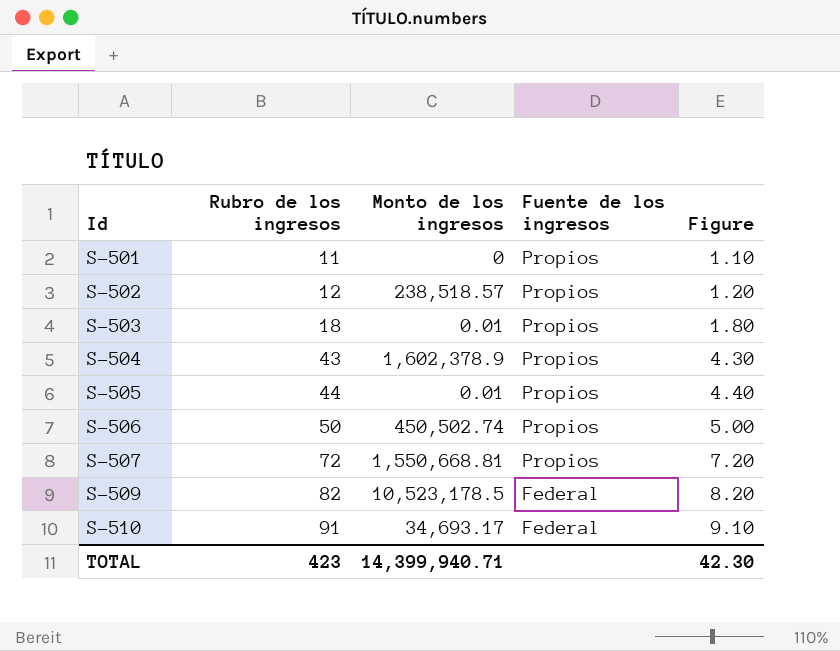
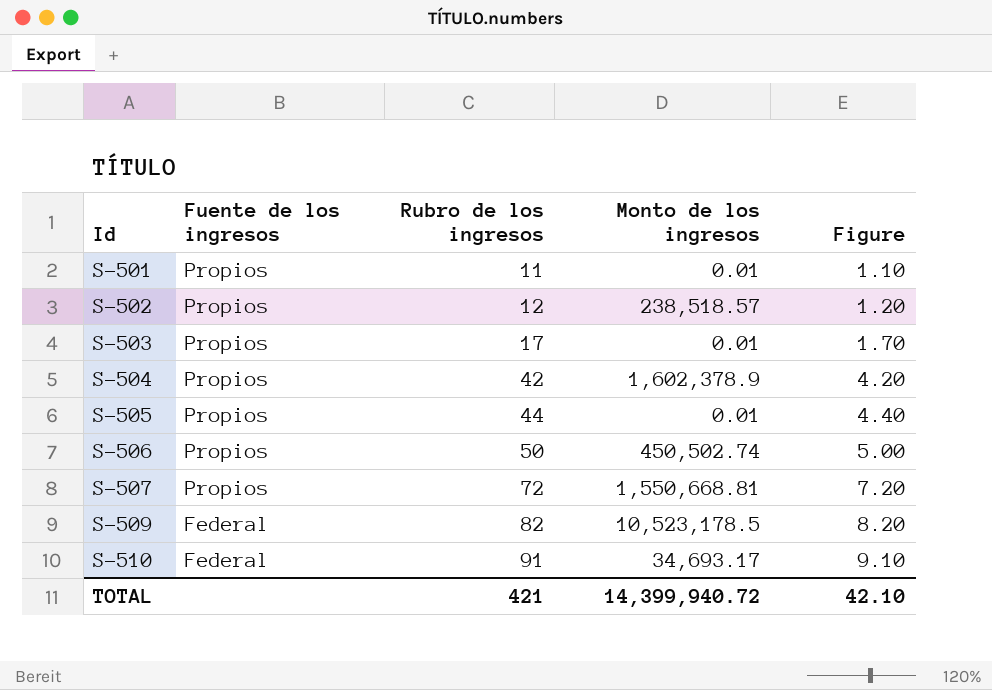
column Fuente de los ingresos | position: 4 -> 2
S-501 | Monto de los ingresos: 0 -> 0.01
S-503 | Rubro de los ingresos: 18 -> 17
S-503 | Figure: 1.80 -> 1.70
S-504 | Rubro de los ingresos: 43 -> 42
S-504 | Figure: 4.30 -> 4.20
TOTAL | Rubro de los ingresos: 423 -> 421
TOTAL | Monto de los ingresos: 14,399,940.71 -> 14,399,940.72
TOTAL | Figure: 42.30 -> 42.10

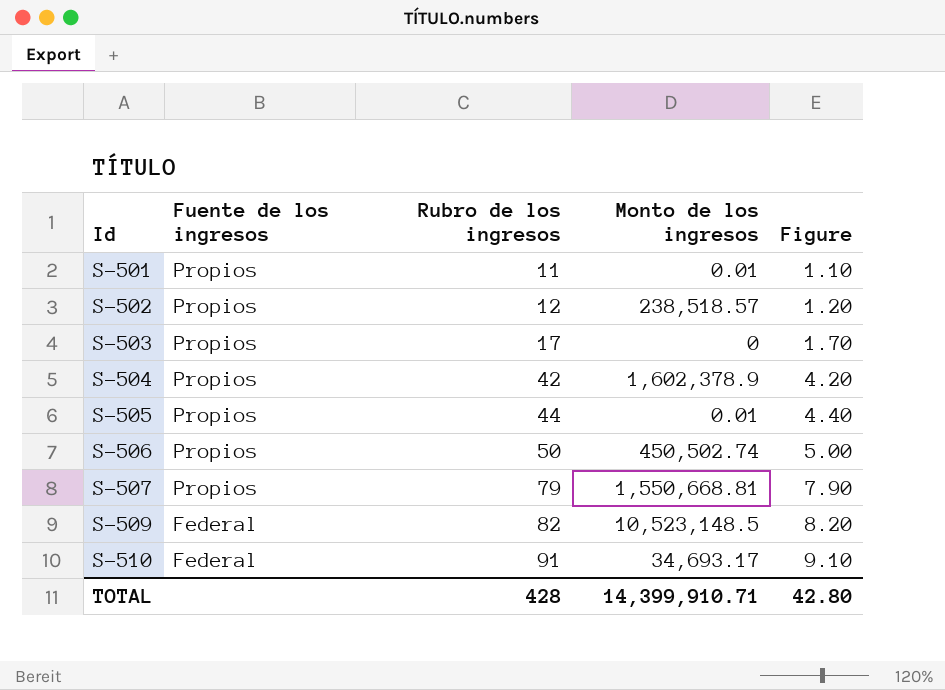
S-503 | Monto de los ingresos: 0.01 -> 0
S-507 | Rubro de los ingresos: 72 -> 79
S-507 | Figure: 7.20 -> 7.90
S-509 | Monto de los ingresos: 10,523,178.5 -> 10,523,148.5
TOTAL | Rubro de los ingresos: 421 -> 428
TOTAL | Monto de los ingresos: 14,399,940.72 -> 14,399,910.71
TOTAL | Figure: 42.10 -> 42.80

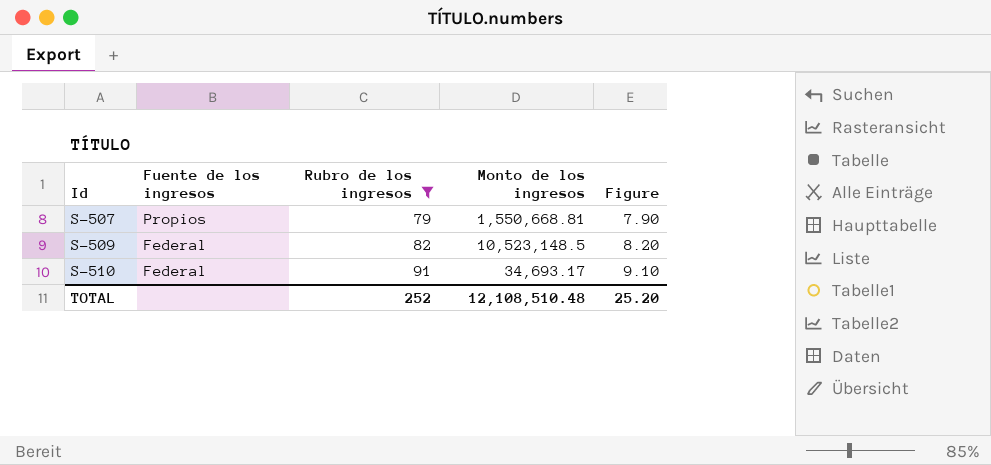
filter: none -> Rubro de los ingresos >= 79
TOTAL | Rubro de los ingresos: 428 -> 252
TOTAL | Monto de los ingresos: 14,399,910.71 -> 12,108,510.48
TOTAL | Figure: 42.80 -> 25.20

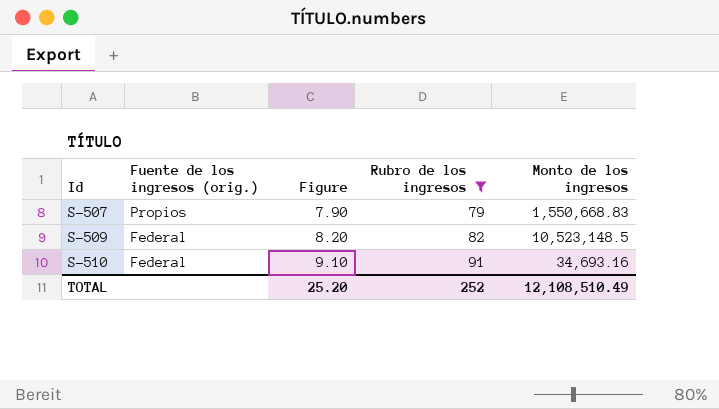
column name: Fuente de los ingresos -> Fuente de los ingresos (orig.)
column Figure | position: 5 -> 3
S-507 | Monto de los ingresos: 1,550,668.81 -> 1,550,668.83
S-510 | Monto de los ingresos: 34,693.17 -> 34,693.16
TOTAL | Monto de los ingresos: 12,108,510.48 -> 12,108,510.49

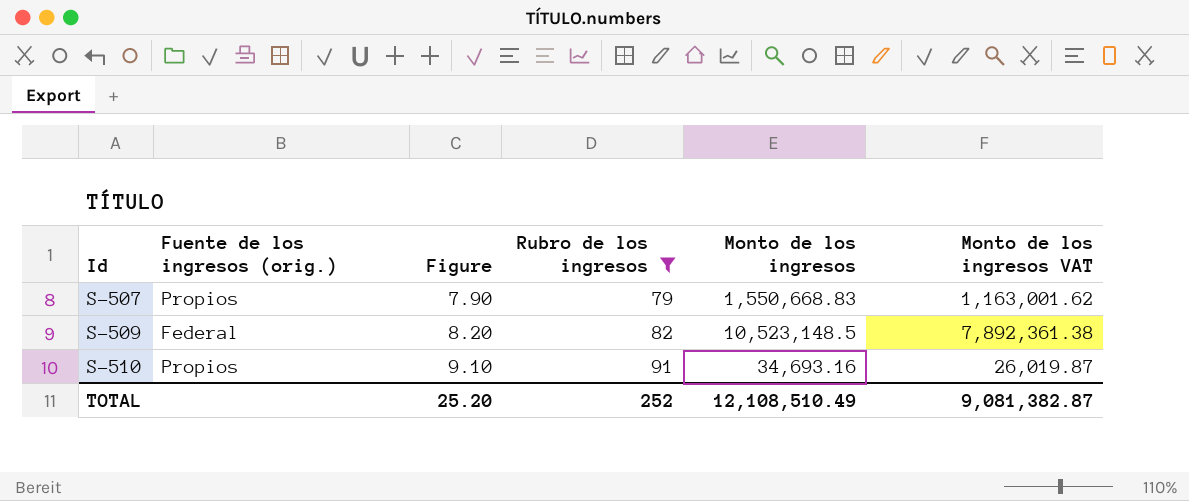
column Monto de los ingresos VAT | formula: none -> [Monto de los ingresos] * 0.75
S-510 | Fuente de los ingresos (orig.): Federal -> Propios

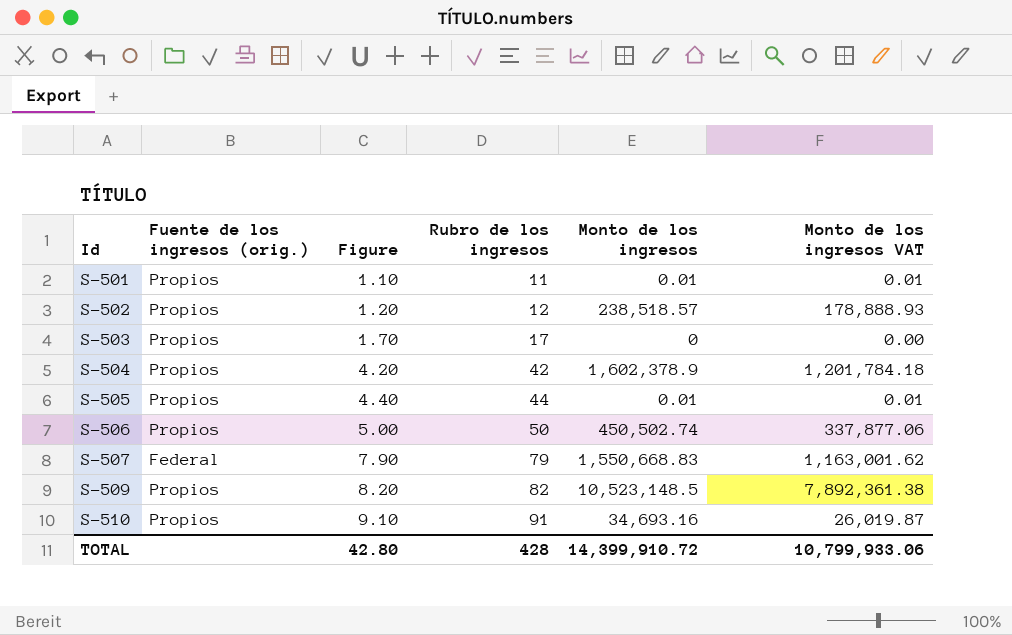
filter: Rubro de los ingresos >= 79 -> none
S-507 | Fuente de los ingresos (orig.): Propios -> Federal
S-509 | Fuente de los ingresos (orig.): Federal -> Propios
TOTAL | Figure: 25.20 -> 42.80
TOTAL | Rubro de los ingresos: 252 -> 428
TOTAL | Monto de los ingresos: 12,108,510.49 -> 14,399,910.72
TOTAL | Monto de los ingresos VAT: 9,081,382.87 -> 10,799,933.06

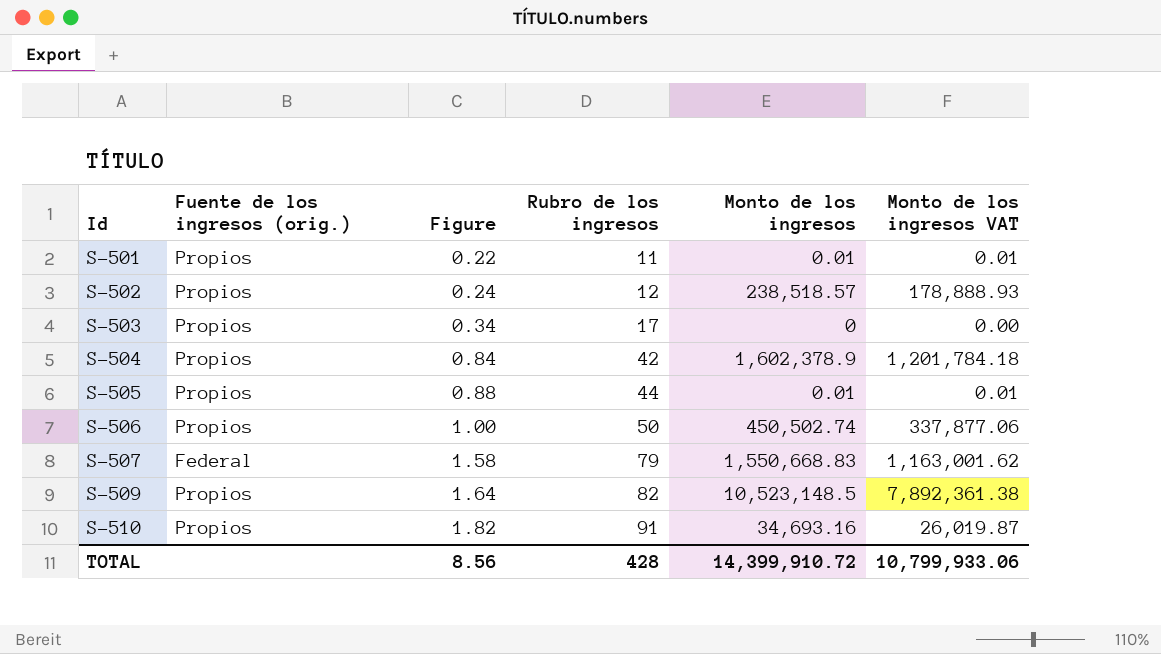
column Figure | formula: [Rubro de los ingresos] * 0.1 -> [Rubro de los ingresos] * 0.02
TOTAL | Figure: 42.80 -> 8.56

